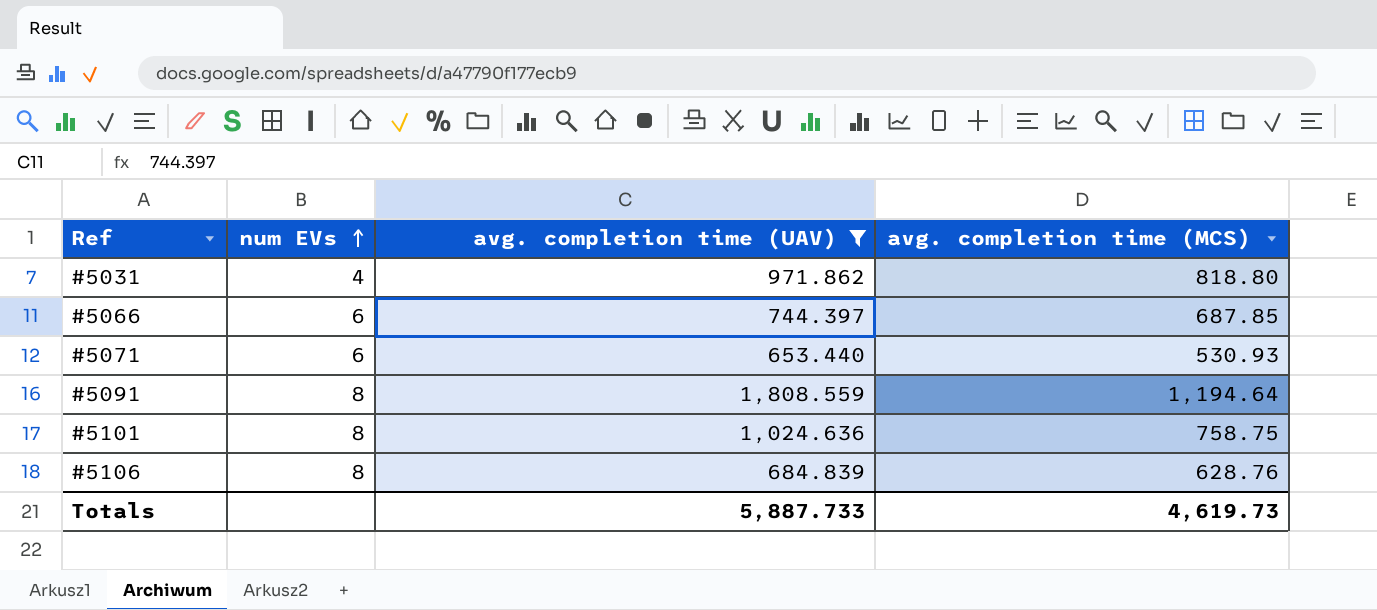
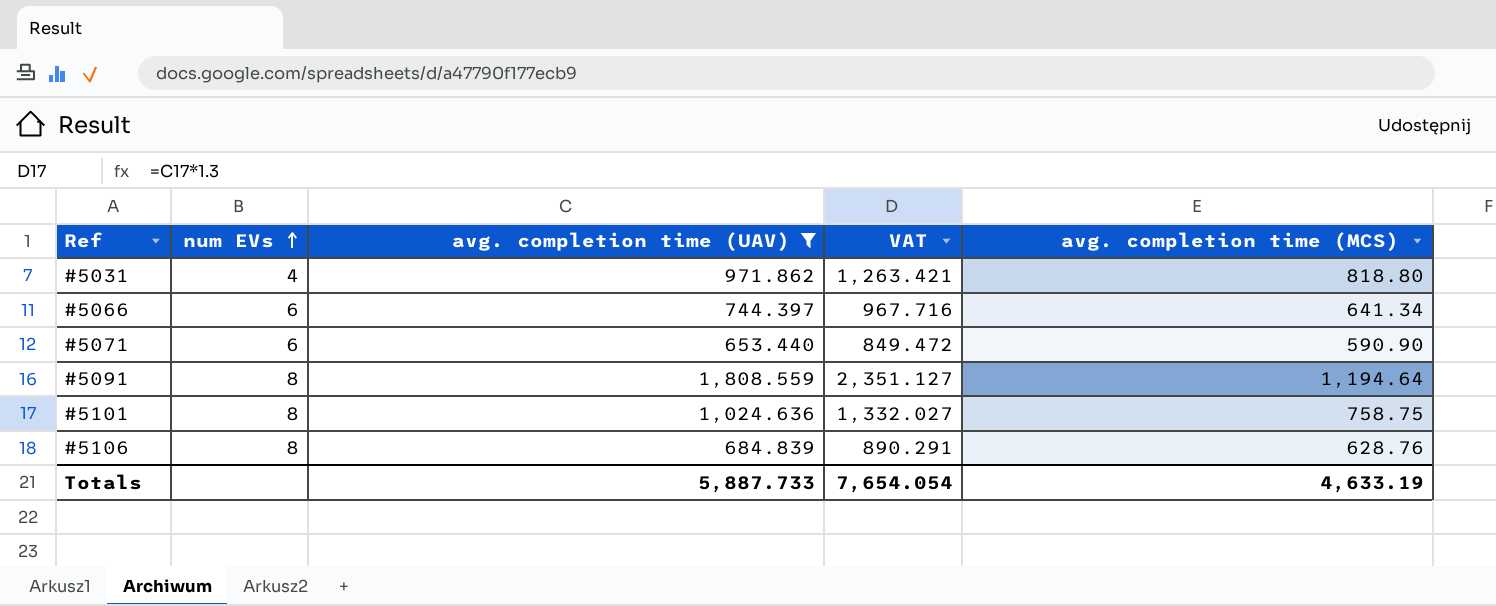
column VAT | formula: none -> [avg. completion time (UAV)] * 1.3
#5066 | avg. completion time (MCS): 687.85 -> 641.34
#5071 | avg. completion time (MCS): 530.93 -> 590.90
Totals | avg. completion time (MCS): 4,619.73 -> 4,633.19

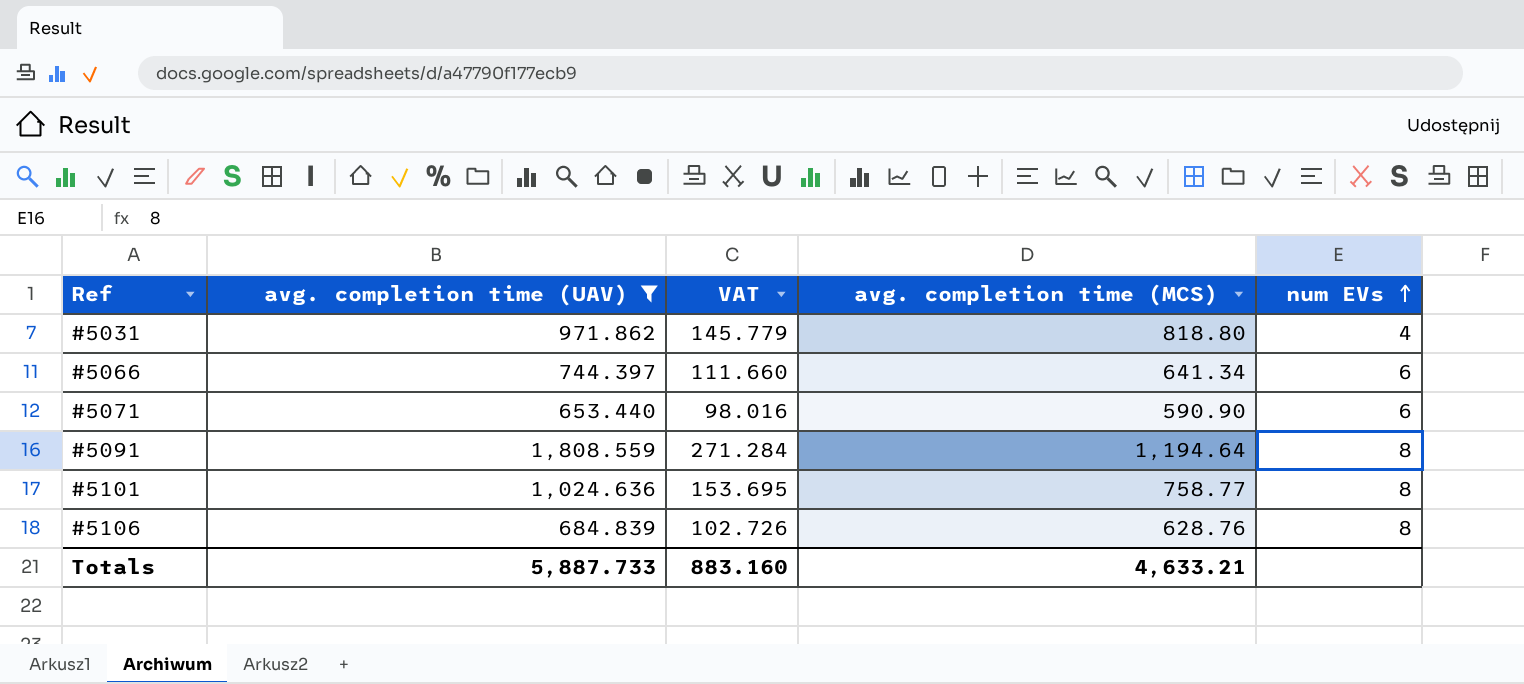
column VAT | formula: [avg. completion time (UAV)] * 1.3 -> [avg. completion time (UAV)] * 0.15
column num EVs | position: 2 -> 5
#5101 | avg. completion time (MCS): 758.75 -> 758.77
Totals | VAT: 7,654.054 -> 883.160
Totals | avg. completion time (MCS): 4,633.19 -> 4,633.21

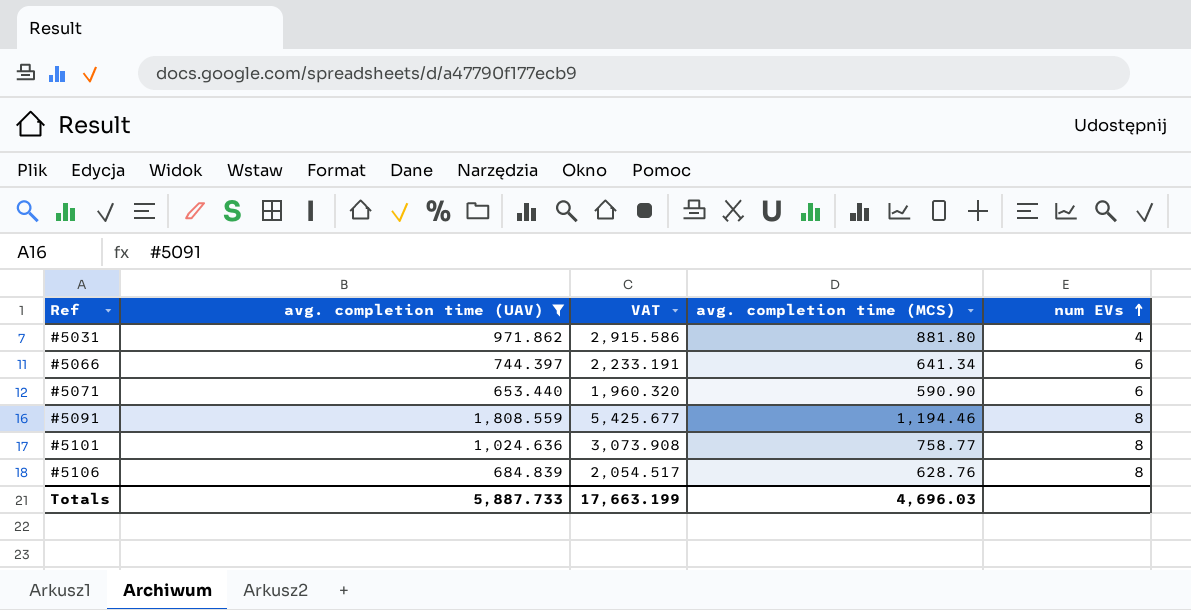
column VAT | formula: [avg. completion time (UAV)] * 0.15 -> [avg. completion time (UAV)] * 3
#5031 | avg. completion time (MCS): 818.80 -> 881.80
#5091 | avg. completion time (MCS): 1,194.64 -> 1,194.46
Totals | VAT: 883.160 -> 17,663.199
Totals | avg. completion time (MCS): 4,633.21 -> 4,696.03

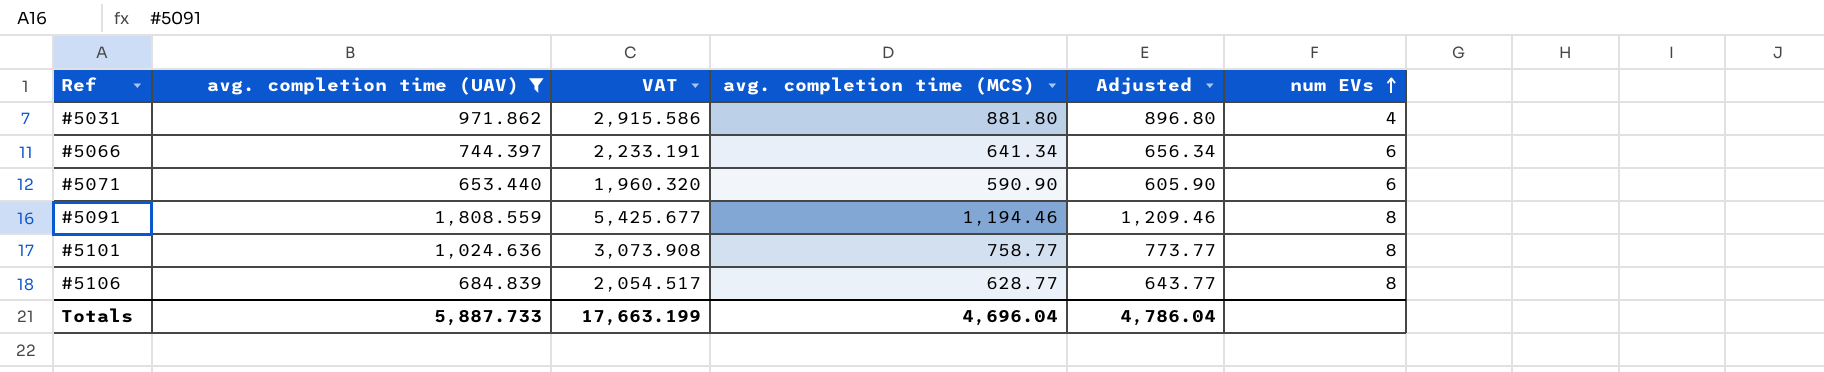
column Adjusted | formula: none -> [avg. completion time (MCS)] + 15
#5106 | avg. completion time (MCS): 628.76 -> 628.77
Totals | avg. completion time (MCS): 4,696.03 -> 4,696.04

